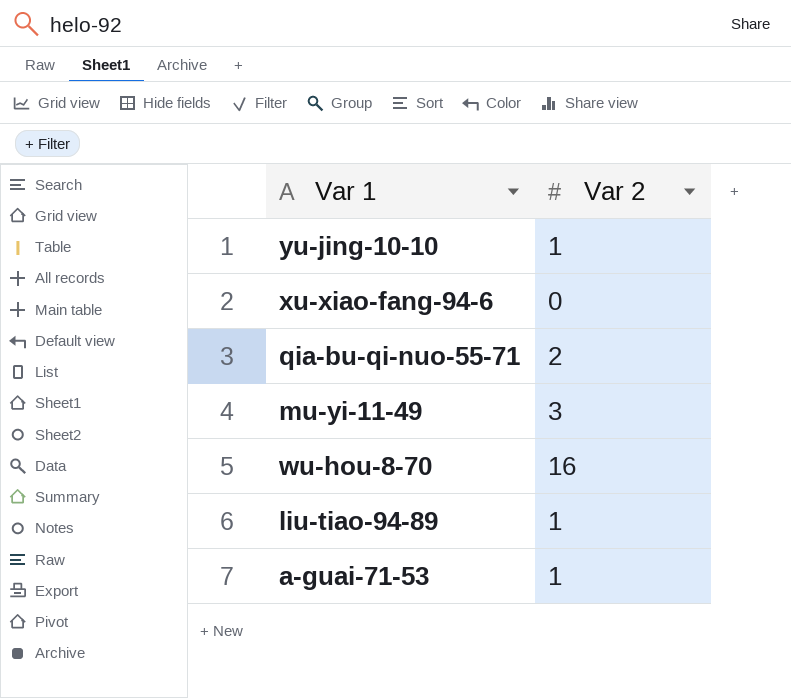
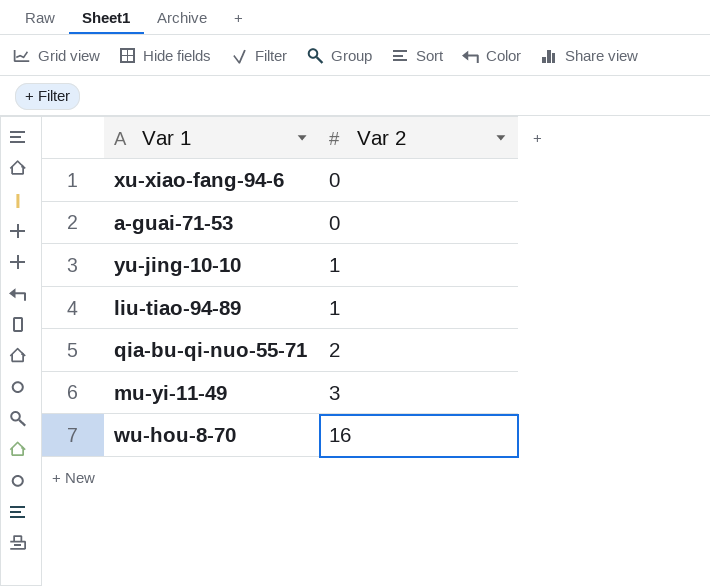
row order: none -> Var 2 ascending
a-guai-71-53 | Var 2: 1 -> 0

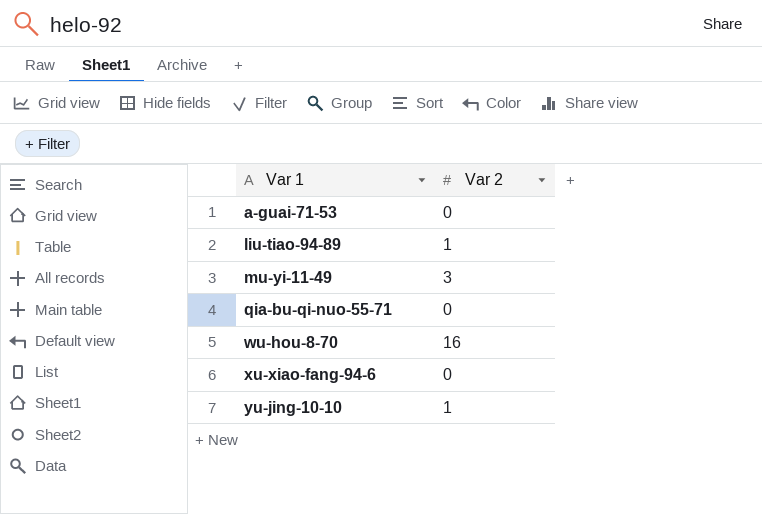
row order: Var 2 ascending -> Var 1 ascending
qia-bu-qi-nuo-55-71 | Var 2: 2 -> 0

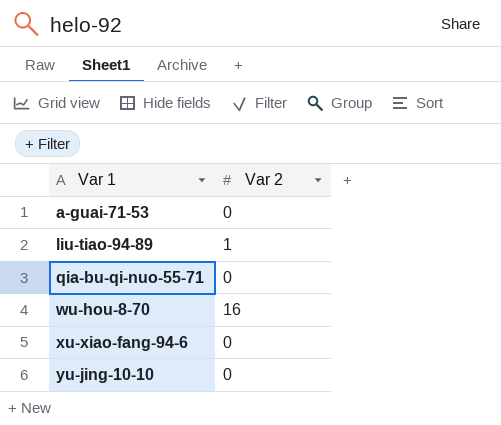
row mu-yi-11-49: 3 -> none
yu-jing-10-10 | Var 2: 1 -> 0

